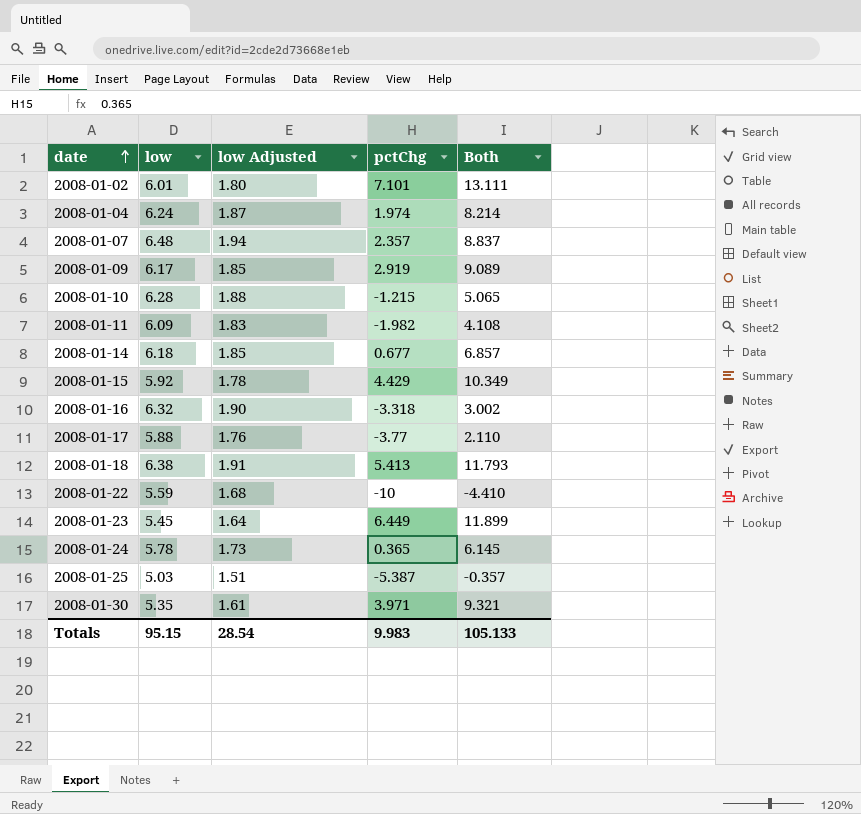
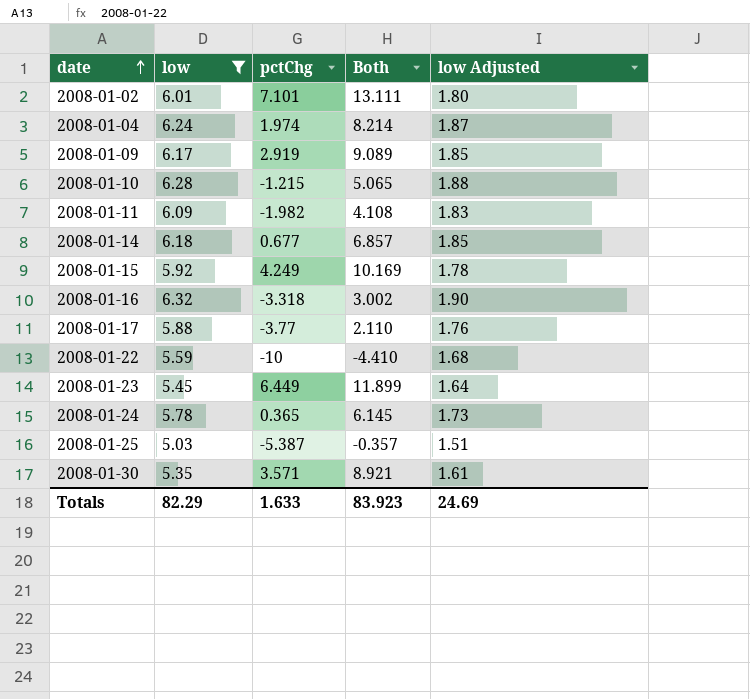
filter: none -> low <= 6.32
column low Adjusted | position: 3 -> 5
2008-01-15 | pctChg: 4.429 -> 4.249
2008-01-15 | Both: 10.349 -> 10.169
2008-01-30 | pctChg: 3.971 -> 3.571
2008-01-30 | Both: 9.321 -> 8.921
Totals | low: 95.15 -> 82.29
Totals | pctChg: 9.983 -> 1.633
Totals | Both: 105.133 -> 83.923
Totals | low Adjusted: 28.54 -> 24.69

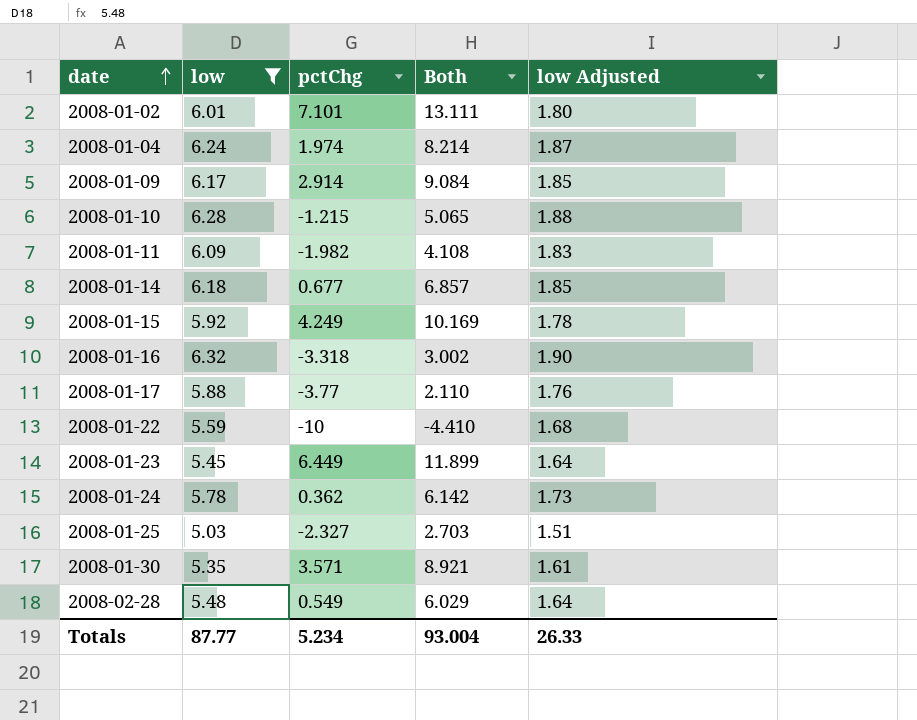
2008-01-09 | pctChg: 2.919 -> 2.914
2008-01-09 | Both: 9.089 -> 9.084
2008-01-24 | pctChg: 0.365 -> 0.362
2008-01-24 | Both: 6.145 -> 6.142
2008-01-25 | pctChg: -5.387 -> -2.327
2008-01-25 | Both: -0.357 -> 2.703
row 2008-02-28: none -> 5.48 | 0.549 | 6.029 | 1.64
Totals | low: 82.29 -> 87.77
Totals | pctChg: 1.633 -> 5.234
Totals | Both: 83.923 -> 93.004
Totals | low Adjusted: 24.69 -> 26.33

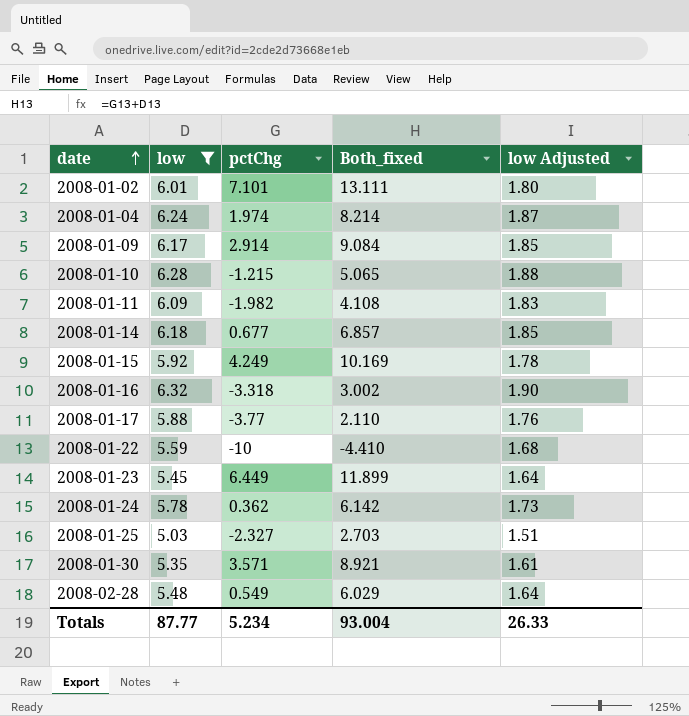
column name: Both -> Both_fixed

